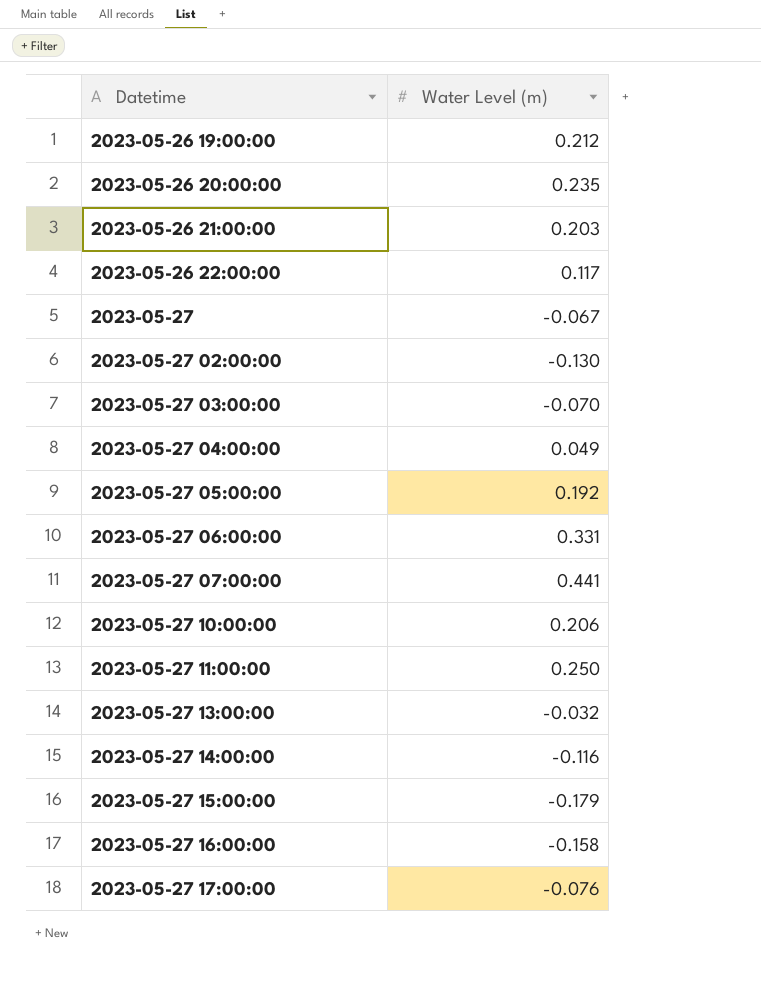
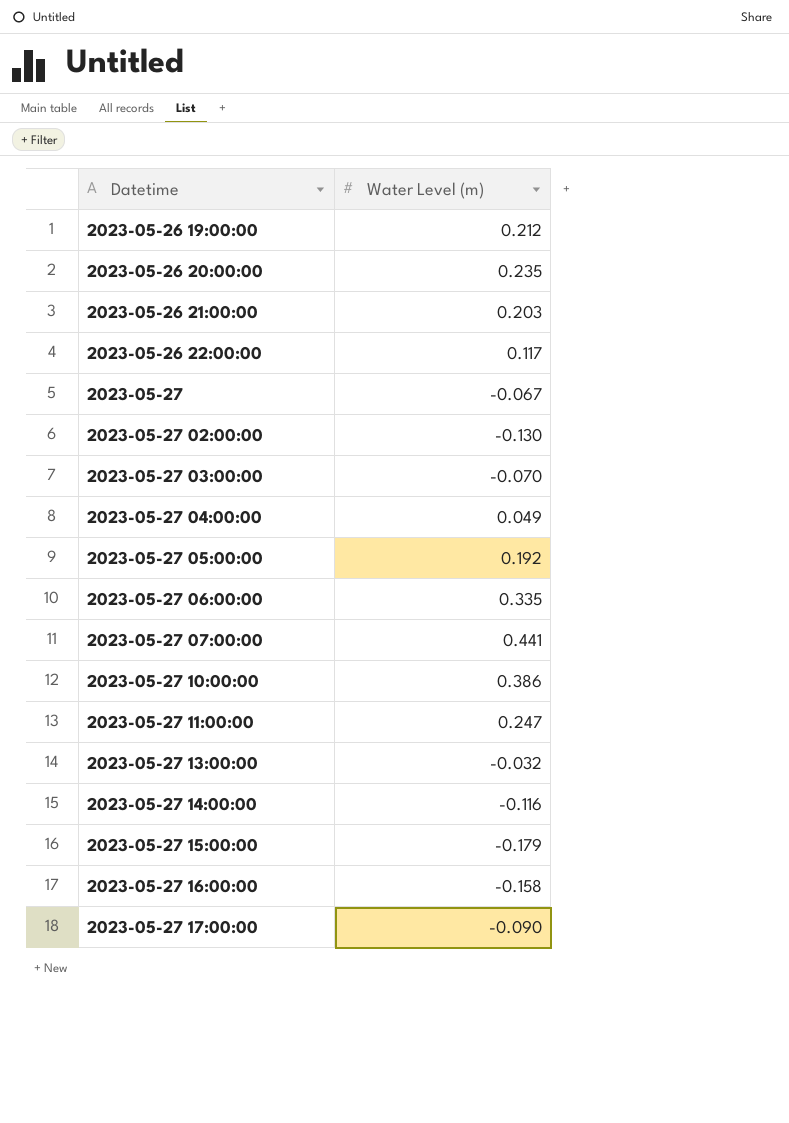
2023-05-27 06:00:00 | Water Level (m): 0.331 -> 0.335
2023-05-27 10:00:00 | Water Level (m): 0.206 -> 0.386
2023-05-27 11:00:00 | Water Level (m): 0.250 -> 0.247
2023-05-27 17:00:00 | Water Level (m): -0.076 -> -0.090

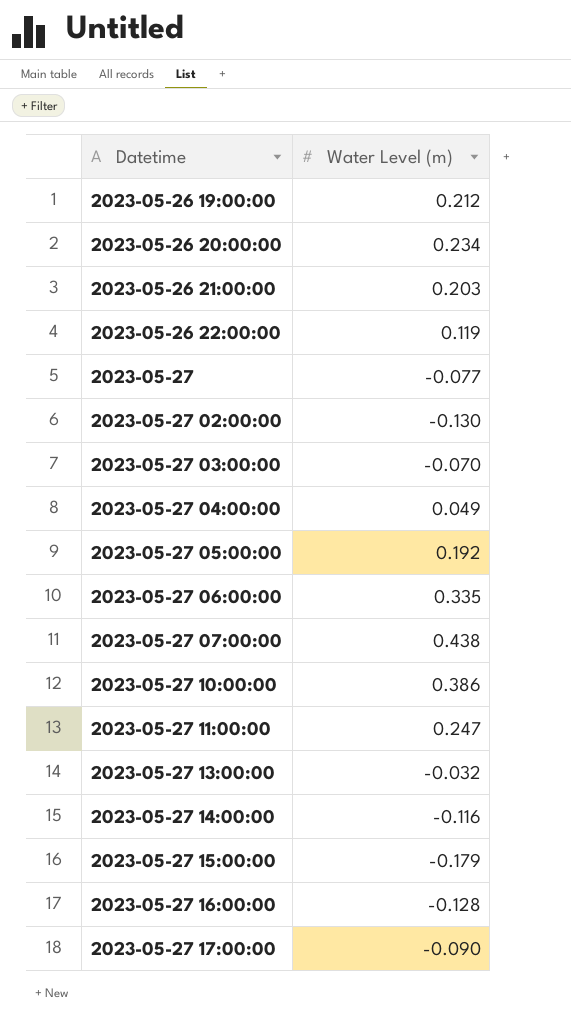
2023-05-26 20:00:00 | Water Level (m): 0.235 -> 0.234
2023-05-26 22:00:00 | Water Level (m): 0.117 -> 0.119
2023-05-27 | Water Level (m): -0.067 -> -0.077
2023-05-27 07:00:00 | Water Level (m): 0.441 -> 0.438
2023-05-27 16:00:00 | Water Level (m): -0.158 -> -0.128

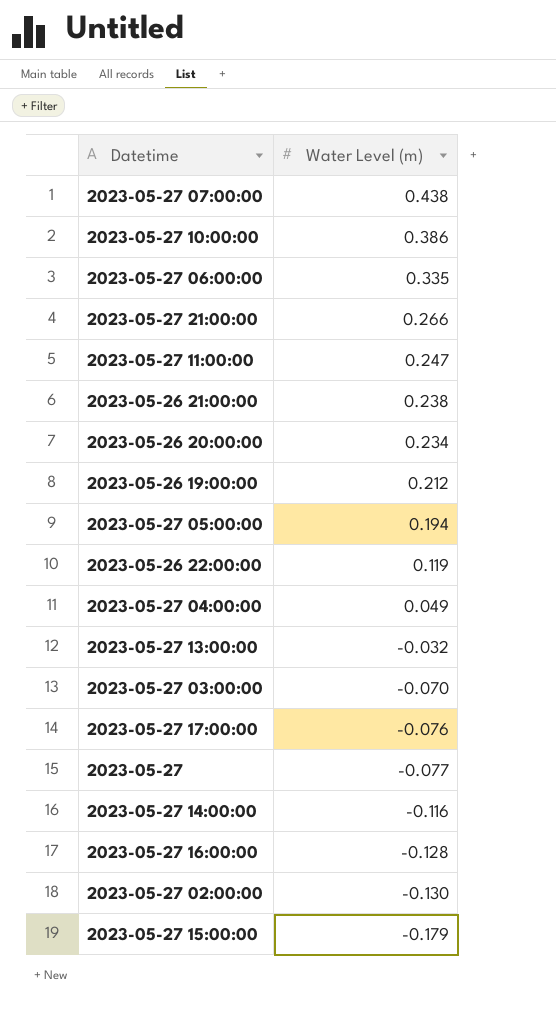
row order: Datetime ascending -> Water Level (m) descending
row 2023-05-27 21:00:00: none -> 0.266
2023-05-26 21:00:00 | Water Level (m): 0.203 -> 0.238
2023-05-27 05:00:00 | Water Level (m): 0.192 -> 0.194
2023-05-27 17:00:00 | Water Level (m): -0.090 -> -0.076

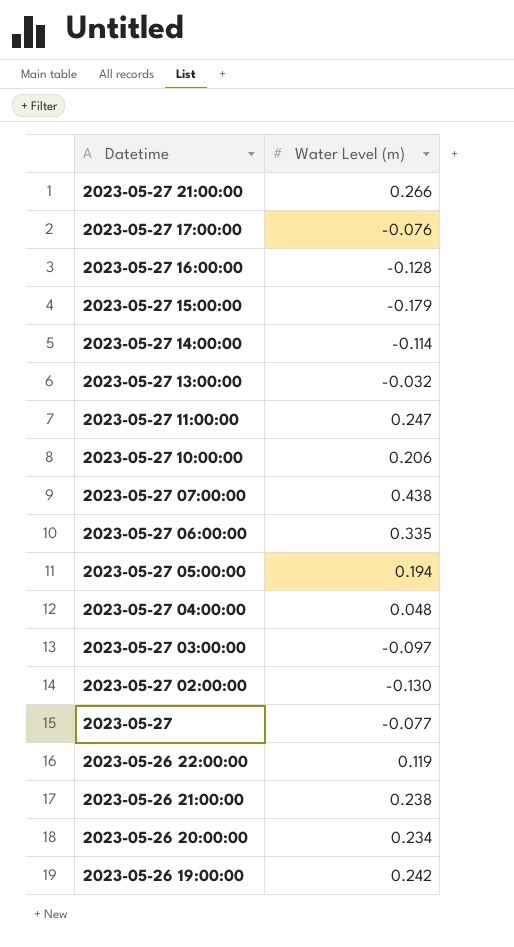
row order: Water Level (m) descending -> Datetime descending
2023-05-27 14:00:00 | Water Level (m): -0.116 -> -0.114
2023-05-27 10:00:00 | Water Level (m): 0.386 -> 0.206
2023-05-27 04:00:00 | Water Level (m): 0.049 -> 0.048
2023-05-27 03:00:00 | Water Level (m): -0.070 -> -0.097
2023-05-26 19:00:00 | Water Level (m): 0.212 -> 0.242

